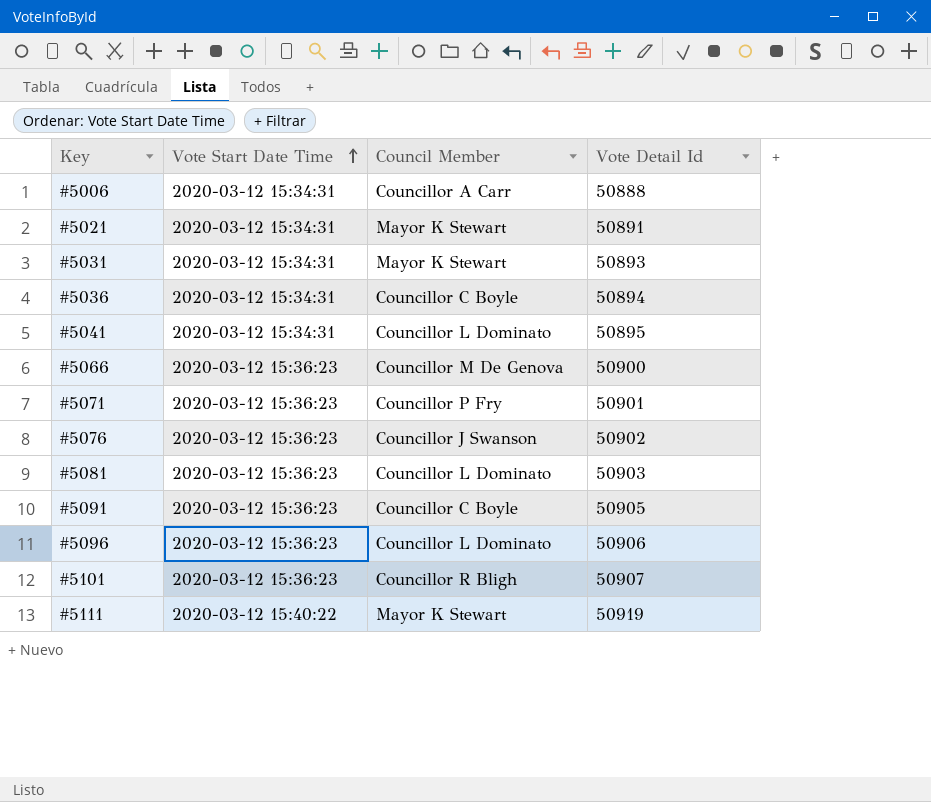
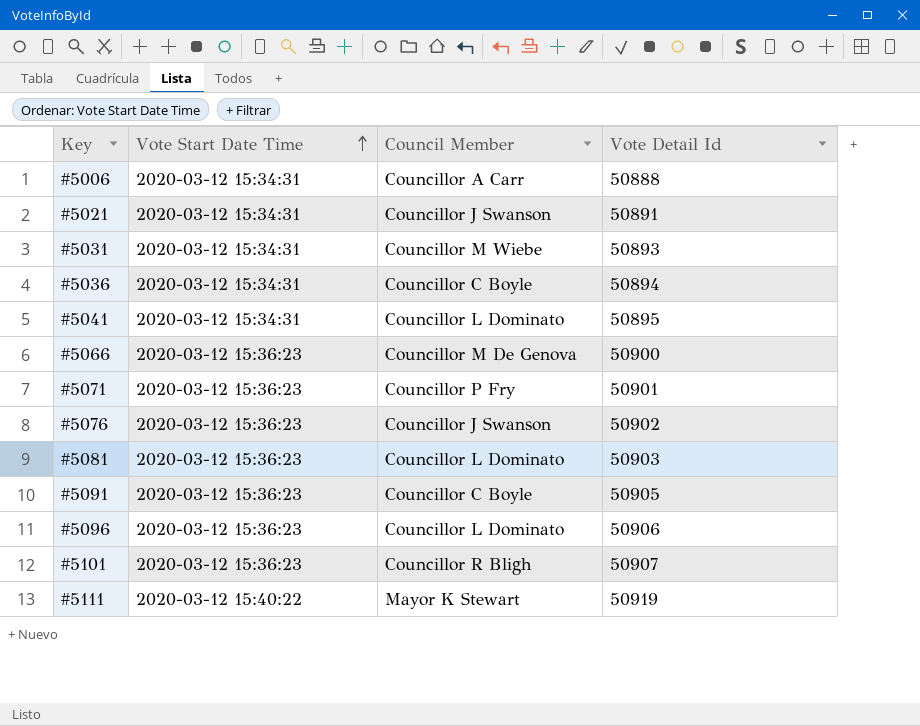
#5021 | Council Member: Mayor K Stewart -> Councillor J Swanson
#5031 | Council Member: Mayor K Stewart -> Councillor M Wiebe

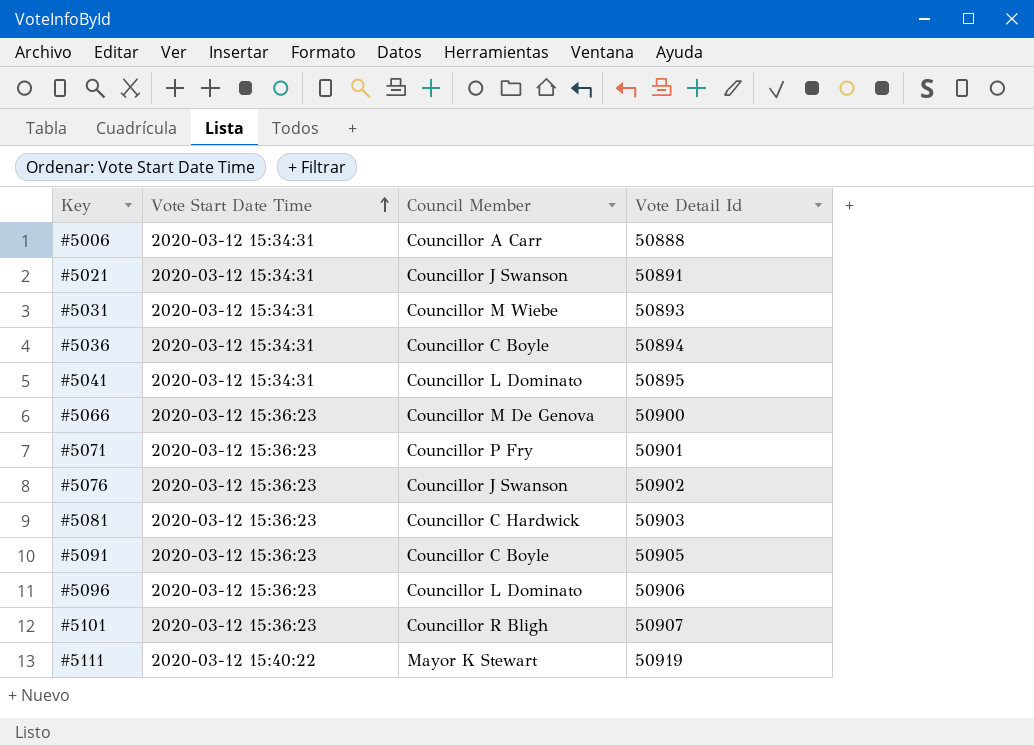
#5081 | Council Member: Councillor L Dominato -> Councillor C Hardwick

